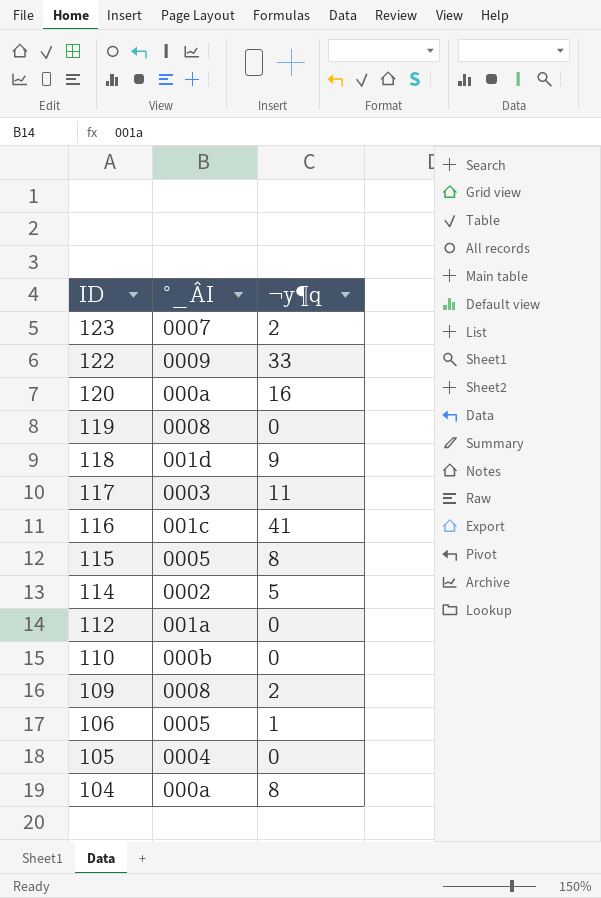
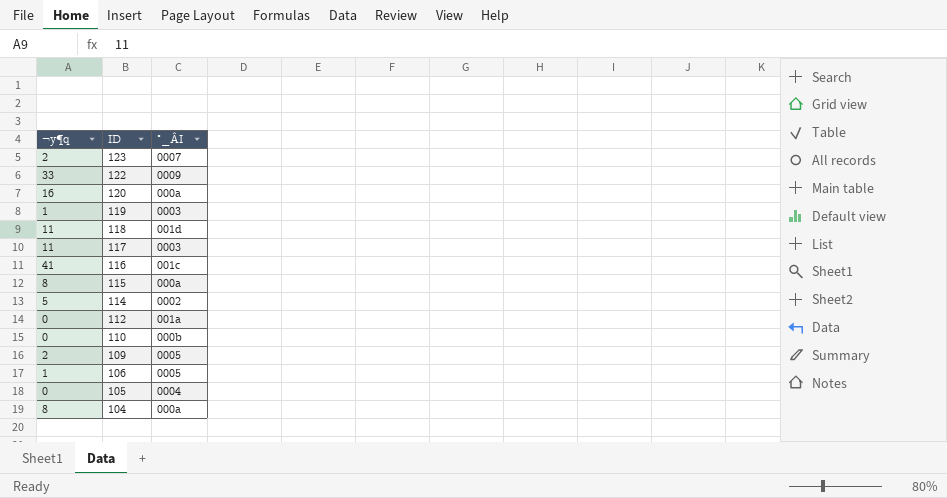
column ¬y¶q | position: 3 -> 1
119 | ¬y¶q: 0 -> 1
119 | °_ÂI: 0008 -> 0003
118 | ¬y¶q: 9 -> 11
115 | °_ÂI: 0005 -> 000a
109 | °_ÂI: 0008 -> 0005

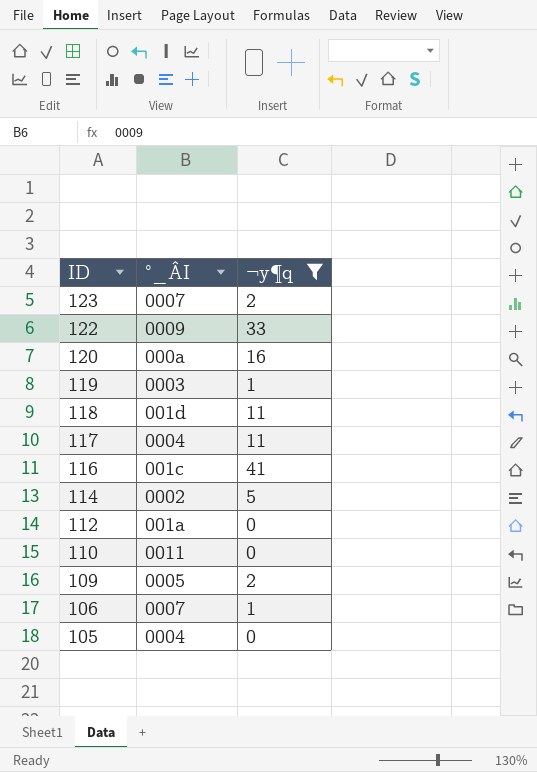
filter: none -> ¬y¶q != 8
column ¬y¶q | position: 1 -> 3
117 | °_ÂI: 0003 -> 0004
110 | °_ÂI: 000b -> 0011
106 | °_ÂI: 0005 -> 0007

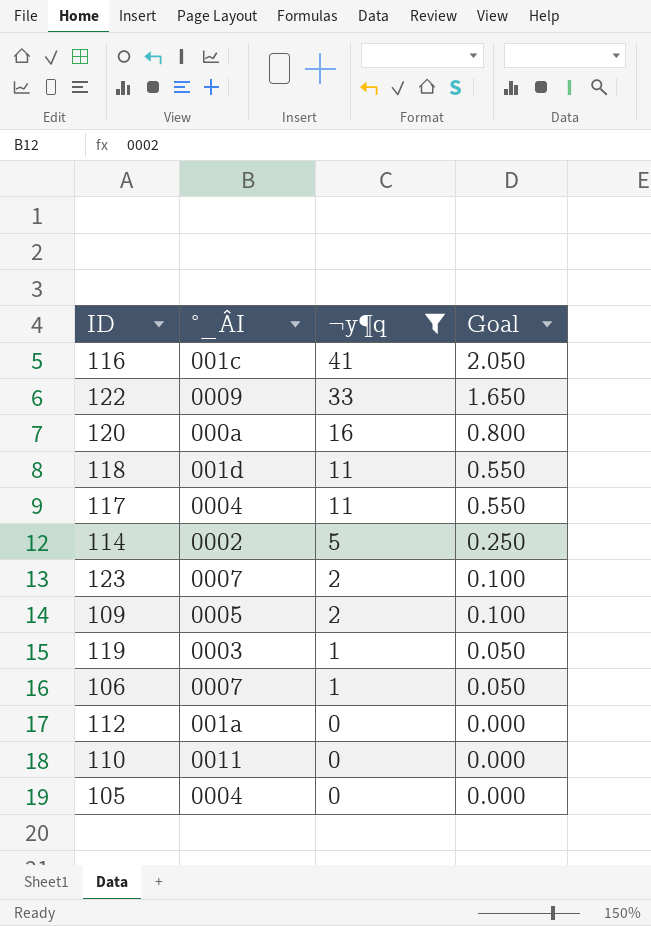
row order: ID descending -> ¬y¶q descending
column Goal | formula: none -> [¬y¶q] * 0.05

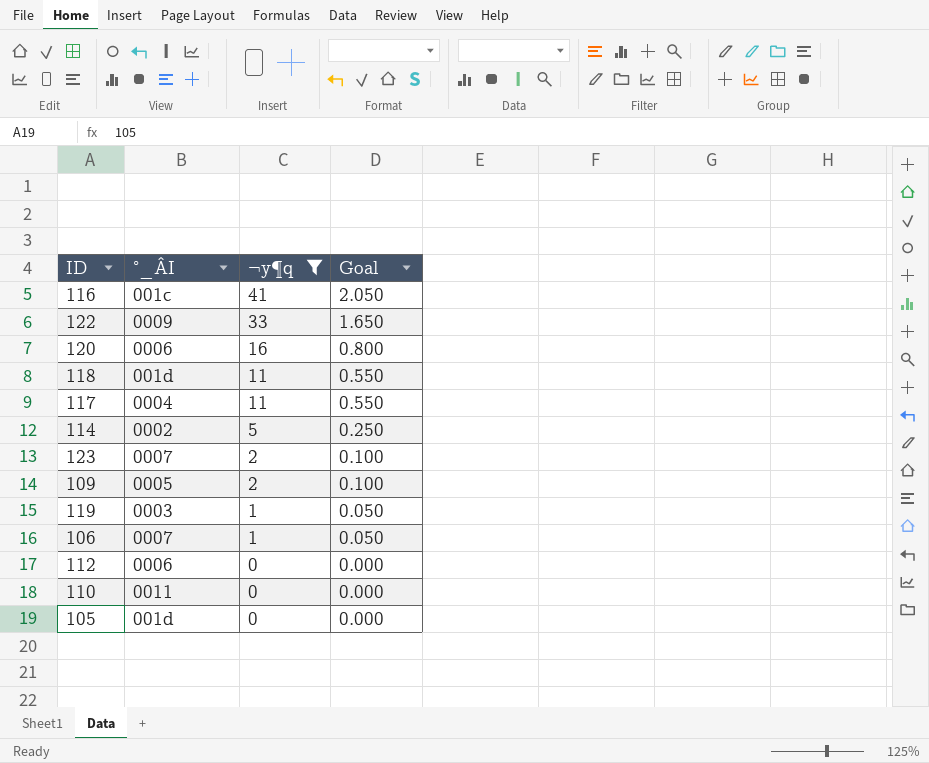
120 | °_ÂI: 000a -> 0006
112 | °_ÂI: 001a -> 0006
105 | °_ÂI: 0004 -> 001d

